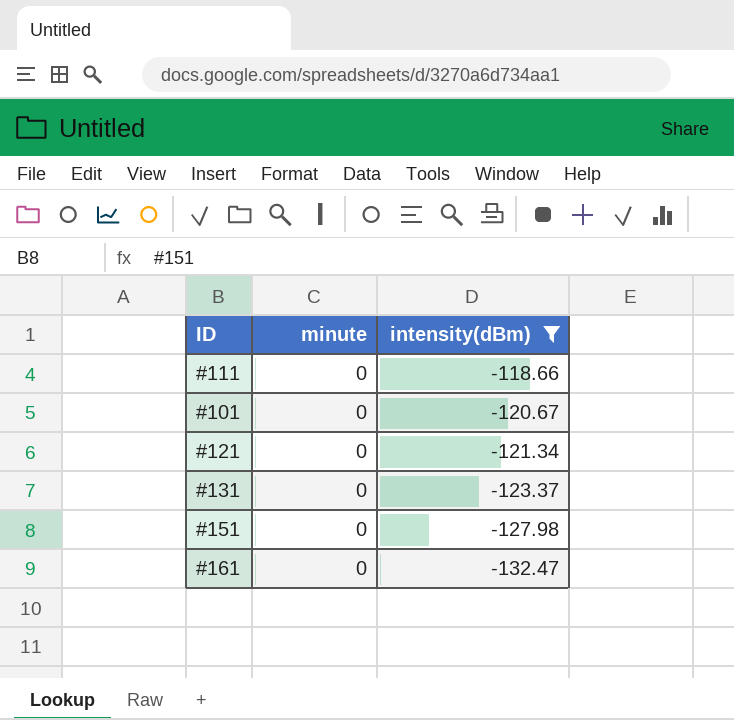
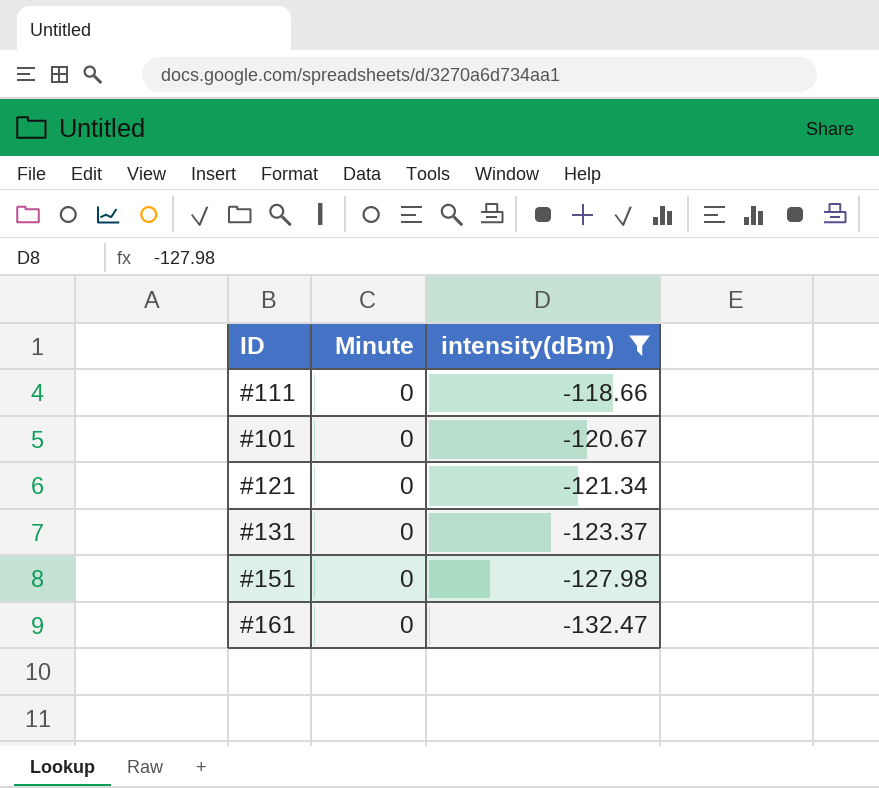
column name: minute -> Minute

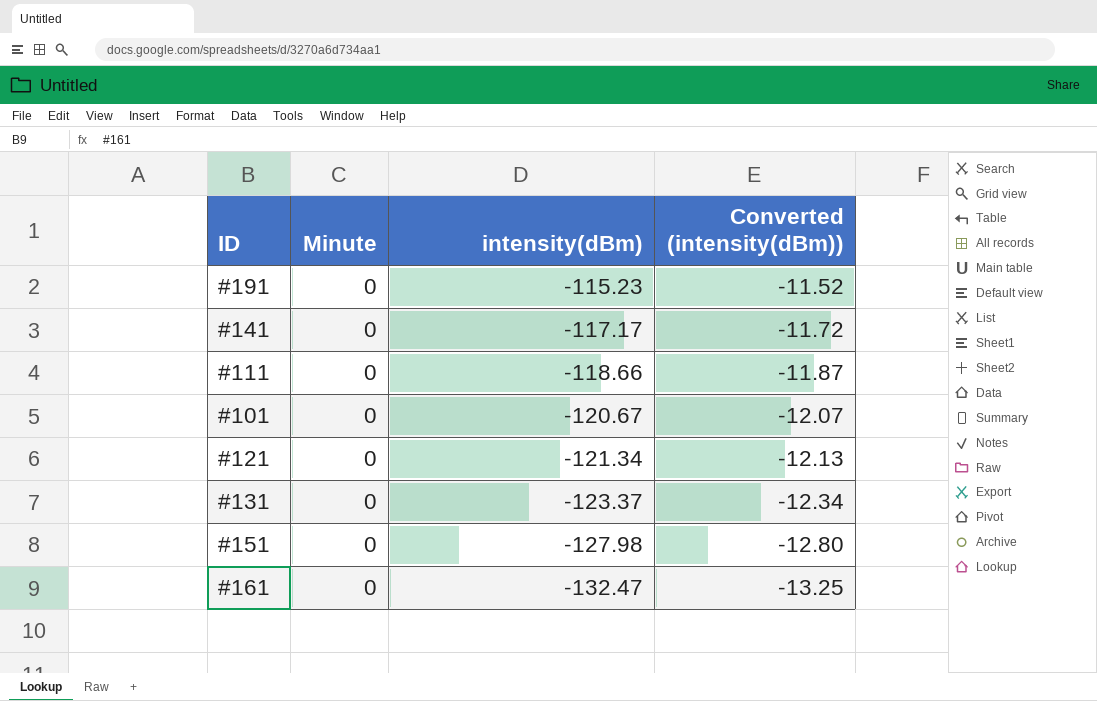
filter: intensity(dBm) <= -118.66 -> none
column Converted (intensity(dBm)) | formula: none -> [intensity(dBm)] * 0.1

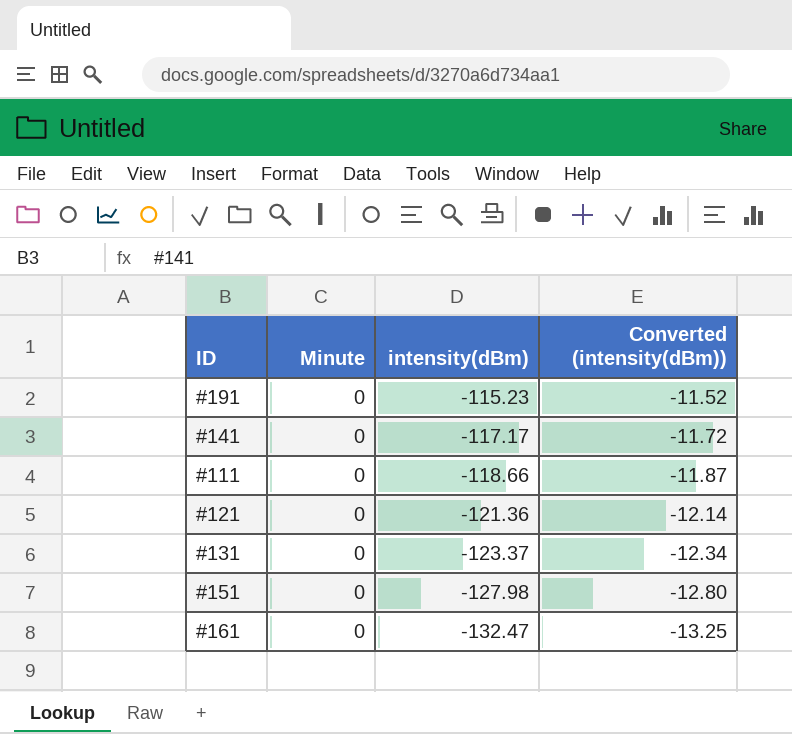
row #101: 0 | -120.67 | -12.07 -> none
#121 | intensity(dBm): -121.34 -> -121.36
#121 | Converted (intensity(dBm)): -12.13 -> -12.14

